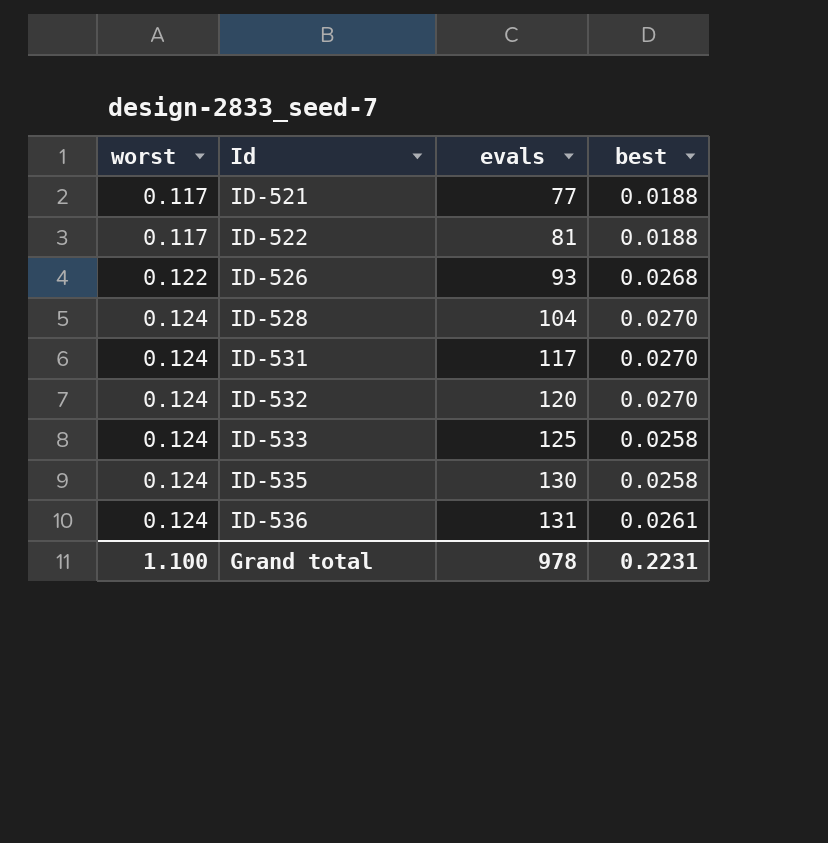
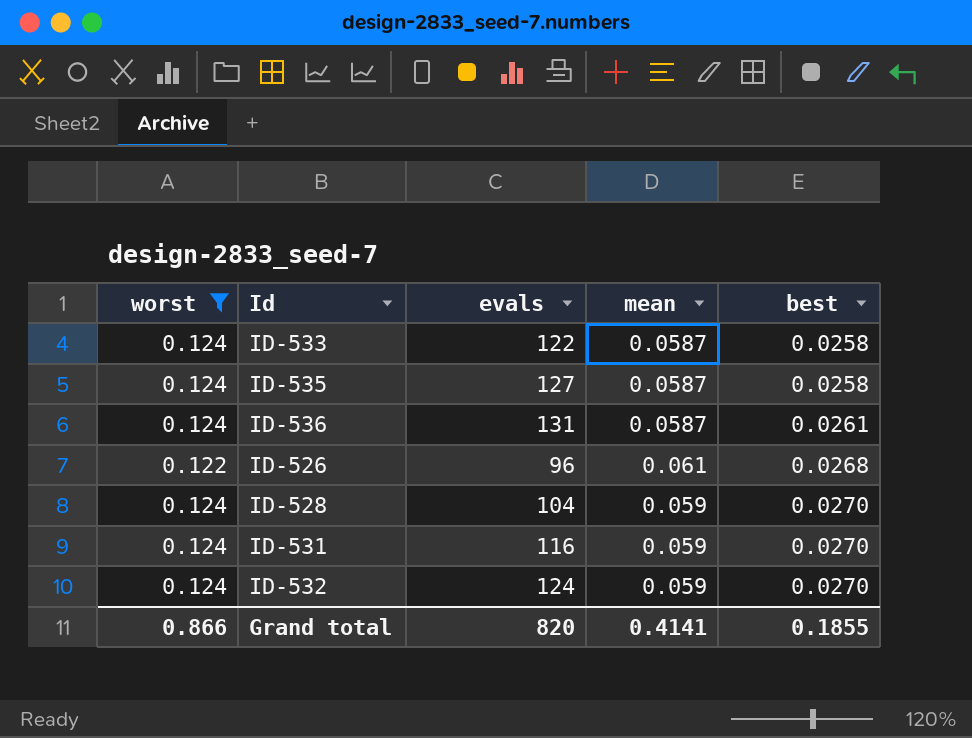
filter: none -> worst != 0.117
row order: worst ascending -> best ascending
column mean | position: none -> 4
ID-533 | evals: 125 -> 122
ID-535 | evals: 130 -> 127
ID-526 | evals: 93 -> 96
ID-531 | evals: 117 -> 116
ID-532 | evals: 120 -> 124
Grand total | worst: 1.100 -> 0.866
Grand total | evals: 978 -> 820
Grand total | best: 0.2231 -> 0.1855

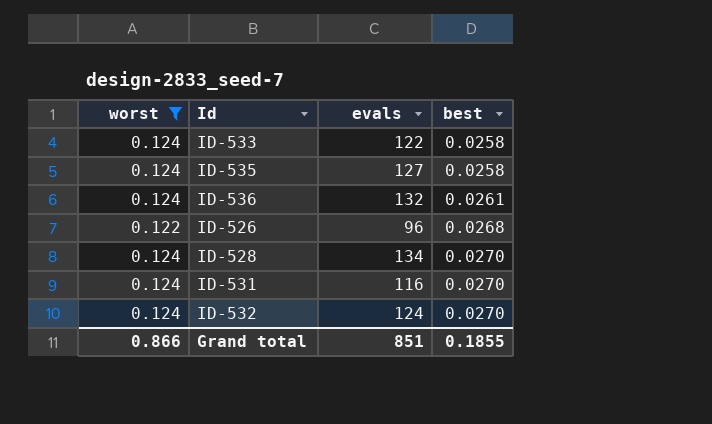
column mean | position: 4 -> none
ID-536 | evals: 131 -> 132
ID-528 | evals: 104 -> 134
Grand total | evals: 820 -> 851

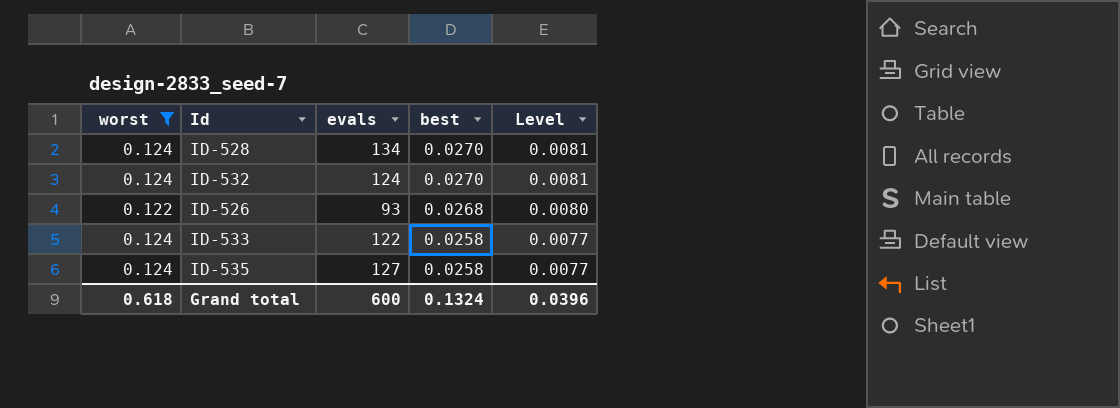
row order: best ascending -> best descending
column Level | formula: none -> [best] * 0.3
row ID-536: 0.124 | 132 | 0.0261 -> none
row ID-531: 0.124 | 116 | 0.0270 -> none
ID-526 | evals: 96 -> 93
Grand total | worst: 0.866 -> 0.618
Grand total | evals: 851 -> 600
Grand total | best: 0.1855 -> 0.1324

